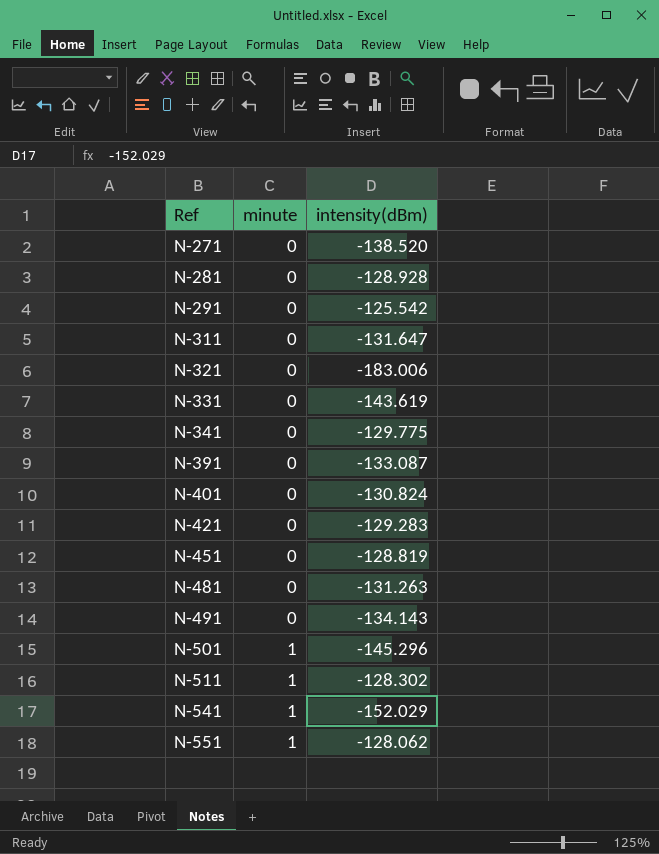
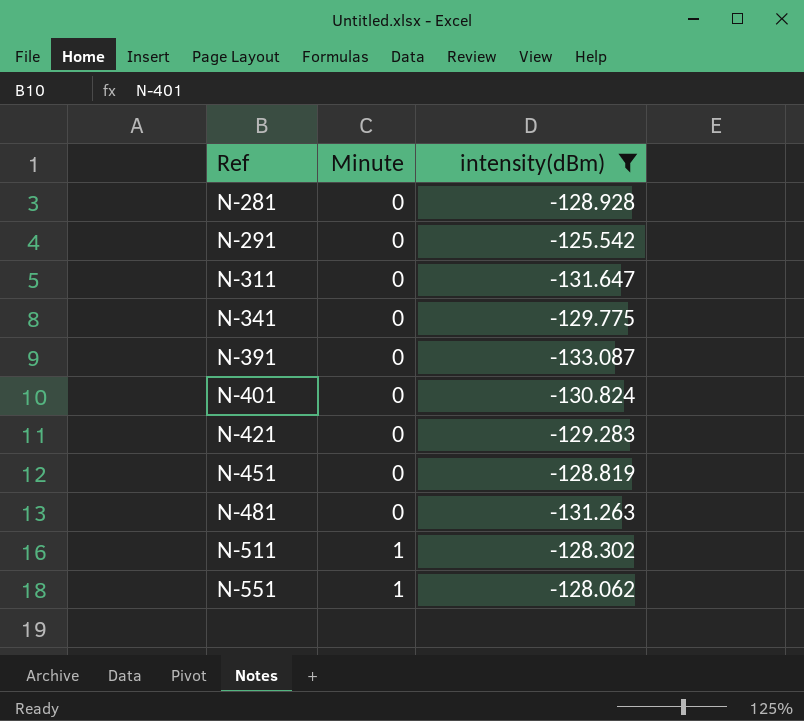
filter: none -> intensity(dBm) >= -133.087
column name: minute -> Minute

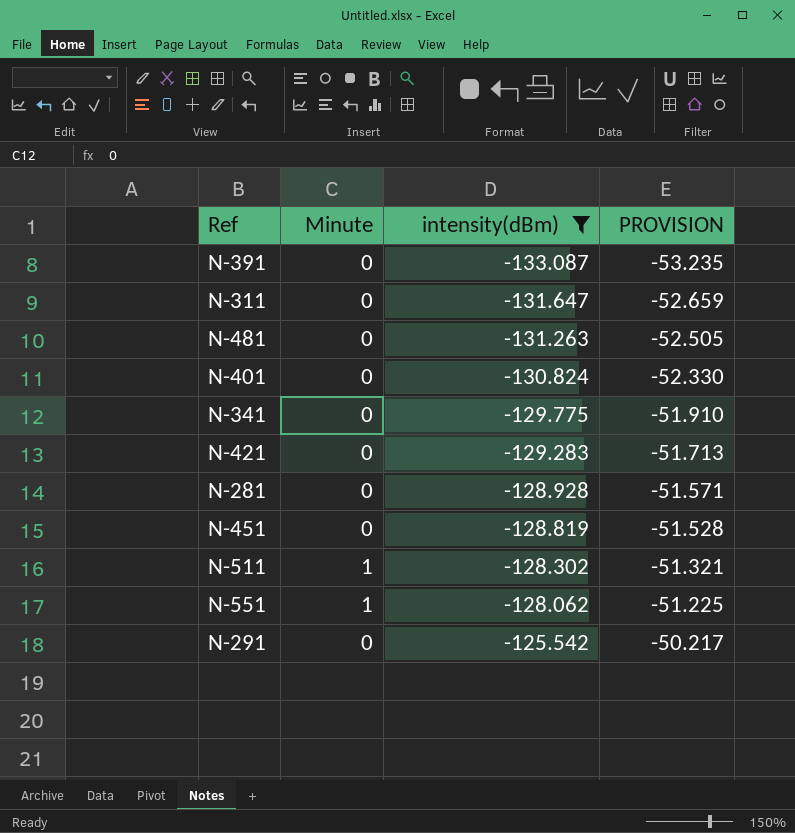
row order: Ref ascending -> intensity(dBm) ascending
column PROVISION | formula: none -> [intensity(dBm)] * 0.4

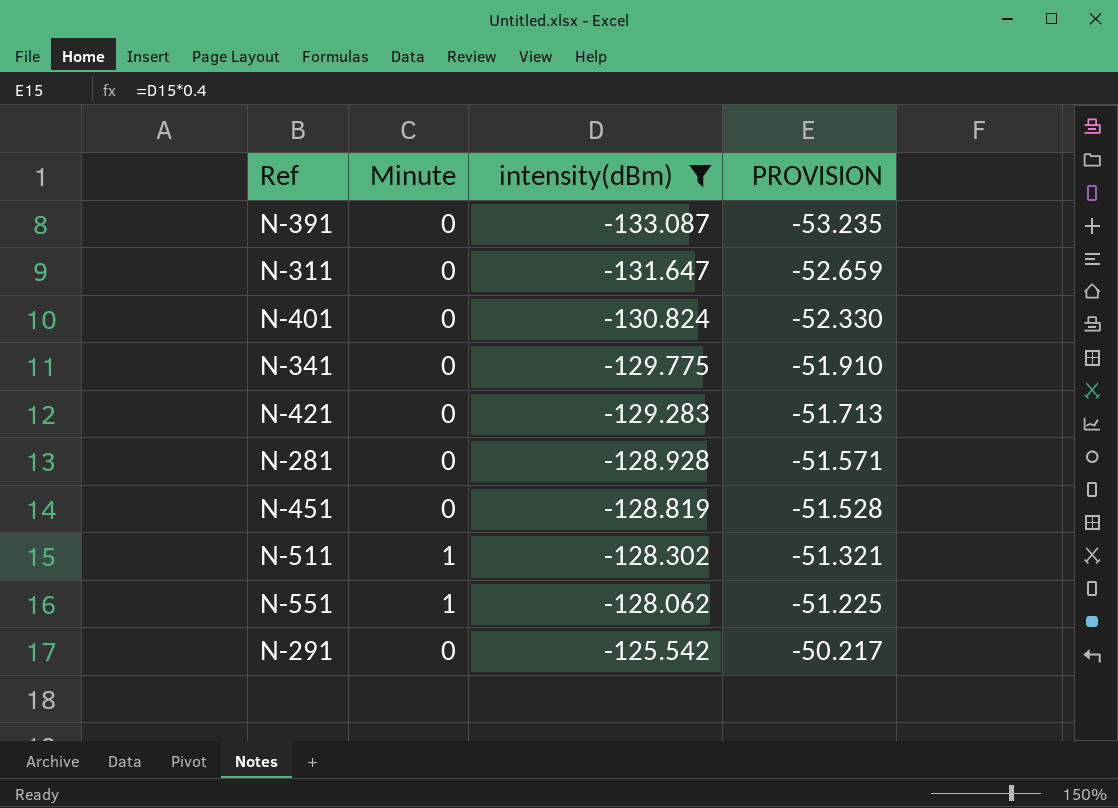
row N-481: 0 | -131.263 | -52.505 -> none

